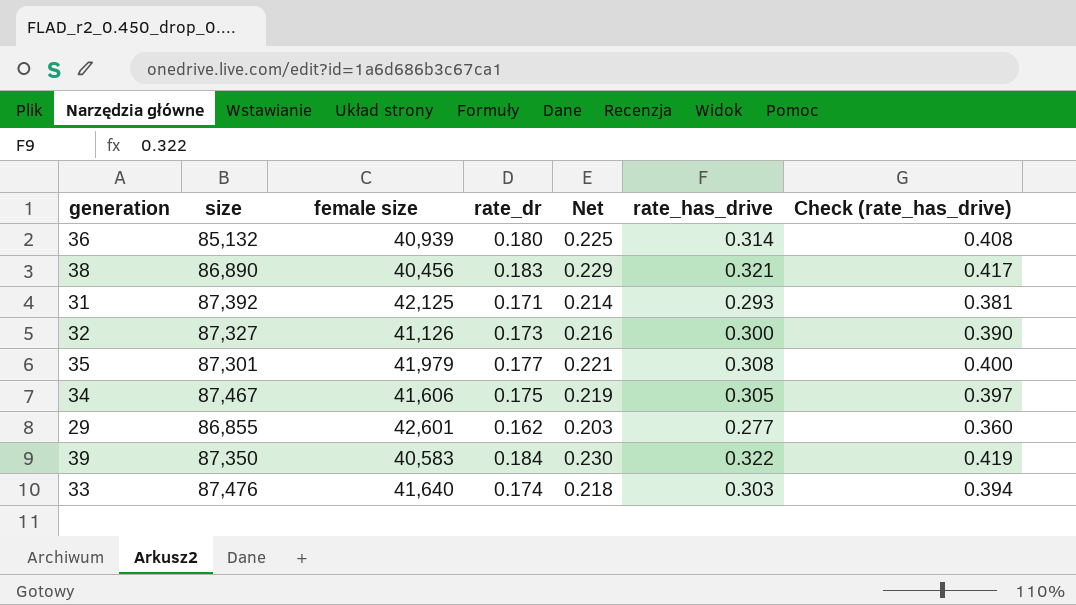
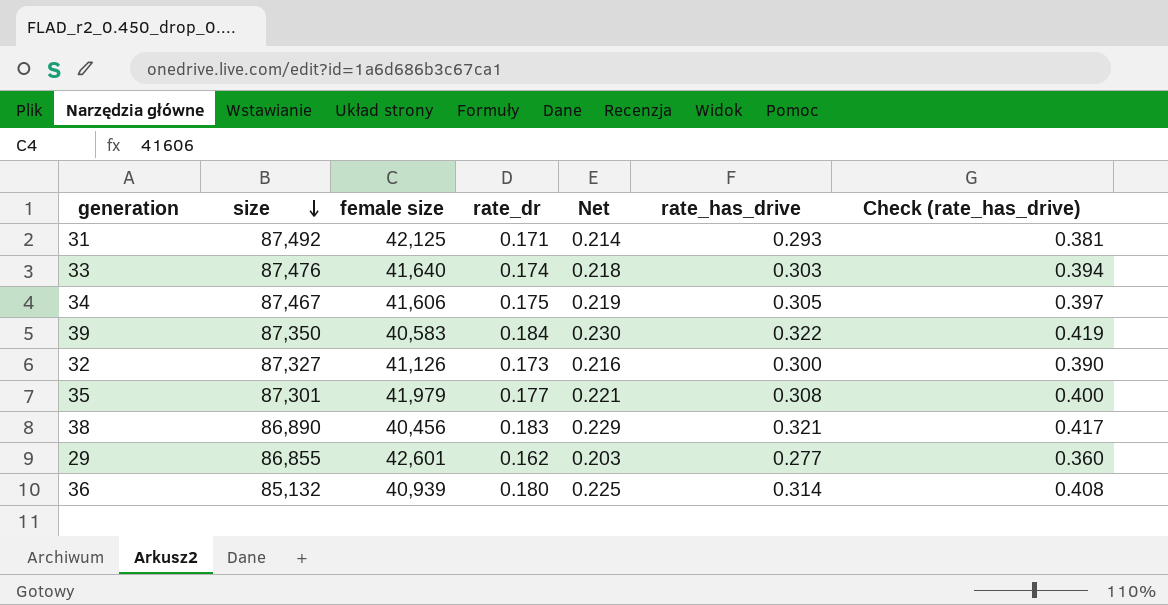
row order: none -> size descending
31 | size: 87,392 -> 87,492

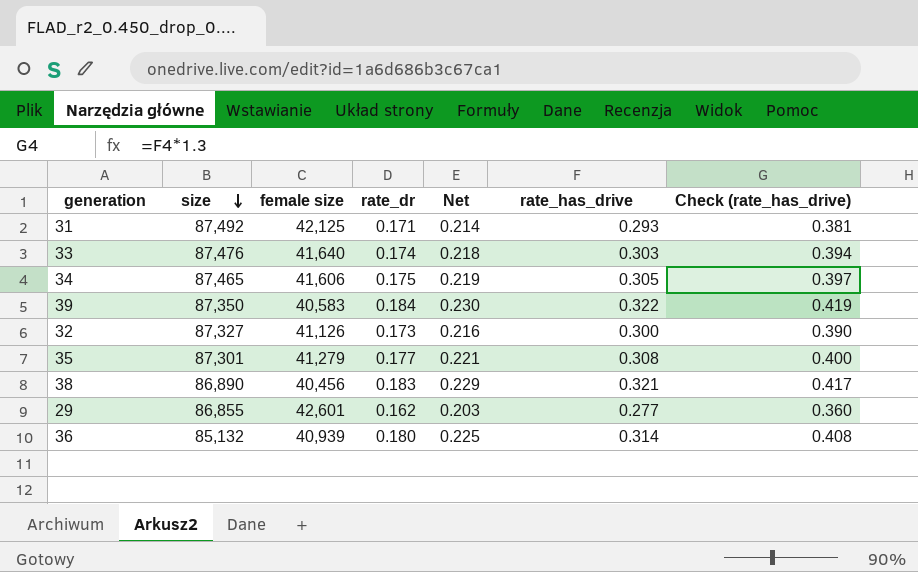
34 | size: 87,467 -> 87,465
35 | female size: 41,979 -> 41,279

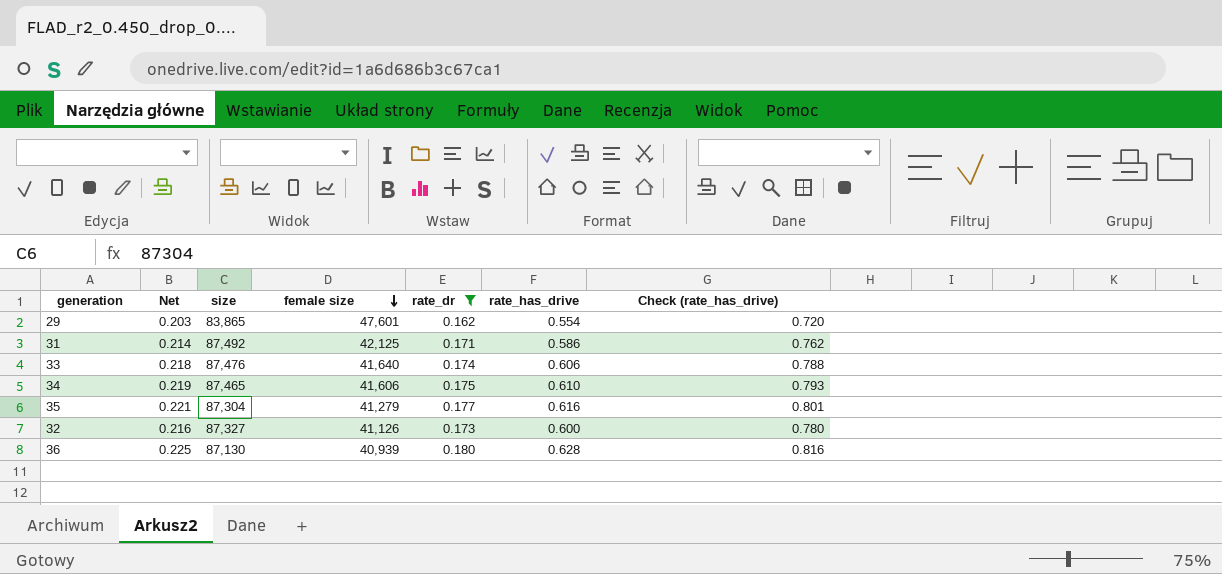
filter: none -> rate_dr <= 0.180
row order: size descending -> female size descending
column Net | position: 5 -> 2
29 | size: 86,855 -> 83,865
29 | female size: 42,601 -> 47,601
29 | rate_has_drive: 0.277 -> 0.554
29 | Check (rate_has_drive): 0.360 -> 0.720
31 | rate_has_drive: 0.293 -> 0.586
31 | Check (rate_has_drive): 0.381 -> 0.762
33 | rate_has_drive: 0.303 -> 0.606
33 | Check (rate_has_drive): 0.394 -> 0.788
34 | rate_has_drive: 0.305 -> 0.610
34 | Check (rate_has_drive): 0.397 -> 0.793
35 | size: 87,301 -> 87,304
35 | rate_has_drive: 0.308 -> 0.616
35 | Check (rate_has_drive): 0.400 -> 0.801
32 | rate_has_drive: 0.300 -> 0.600
32 | Check (rate_has_drive): 0.390 -> 0.780
36 | size: 85,132 -> 87,130
36 | rate_has_drive: 0.314 -> 0.628
36 | Check (rate_has_drive): 0.408 -> 0.816

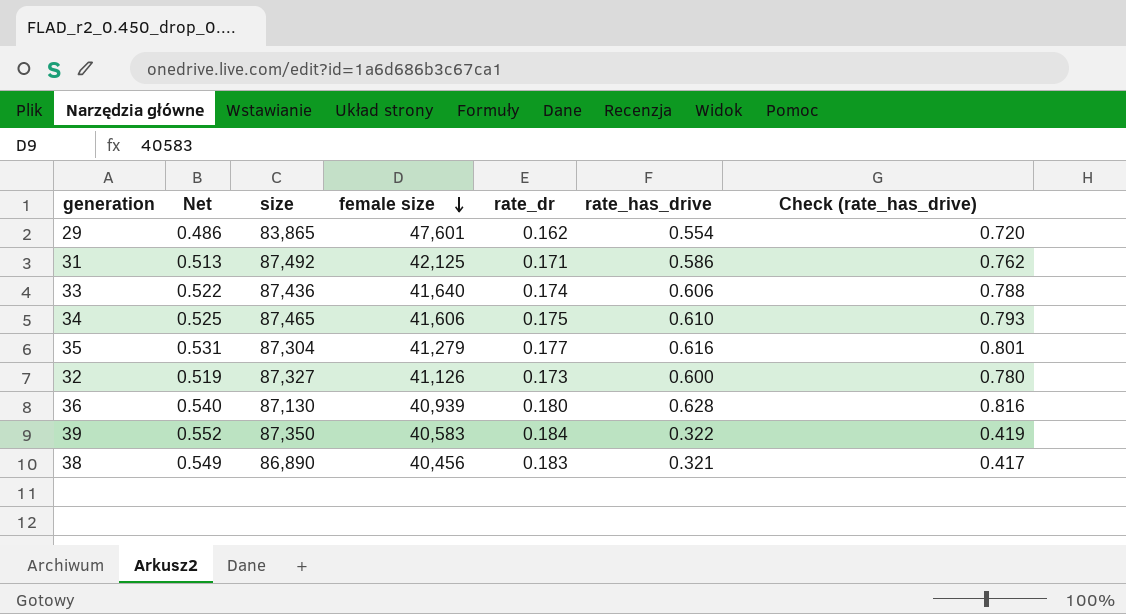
filter: rate_dr <= 0.180 -> none
column Net | formula: [rate_dr] * 1.25 -> [rate_dr] * 3
33 | size: 87,476 -> 87,436

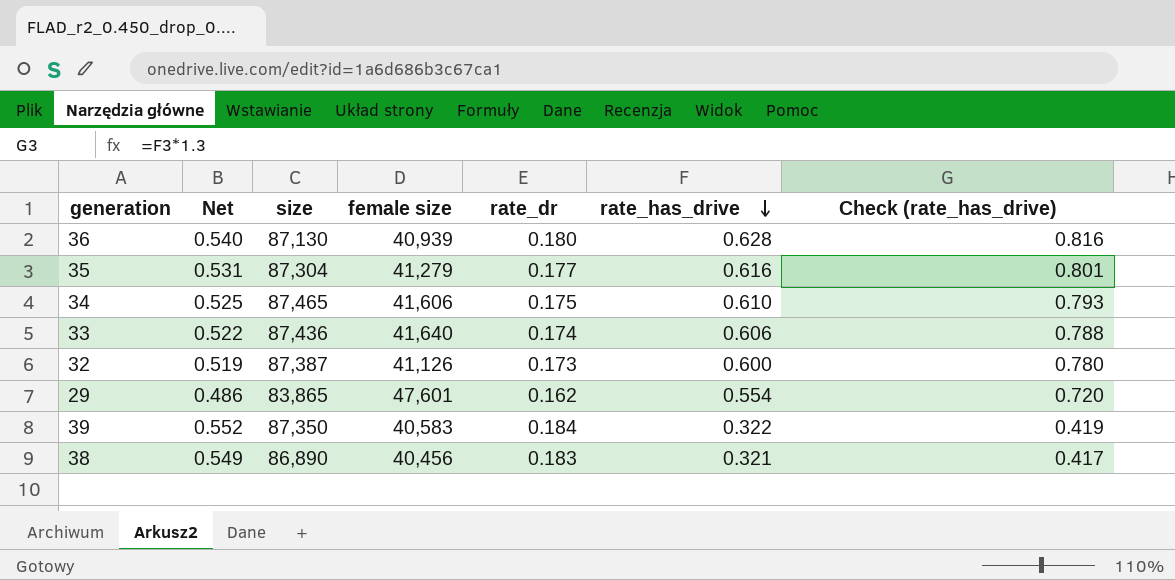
row order: female size descending -> rate_has_drive descending
row 31: 0.513 | 87,492 | 42,125 | 0.171 | 0.586 | 0.762 -> none
32 | size: 87,327 -> 87,387

